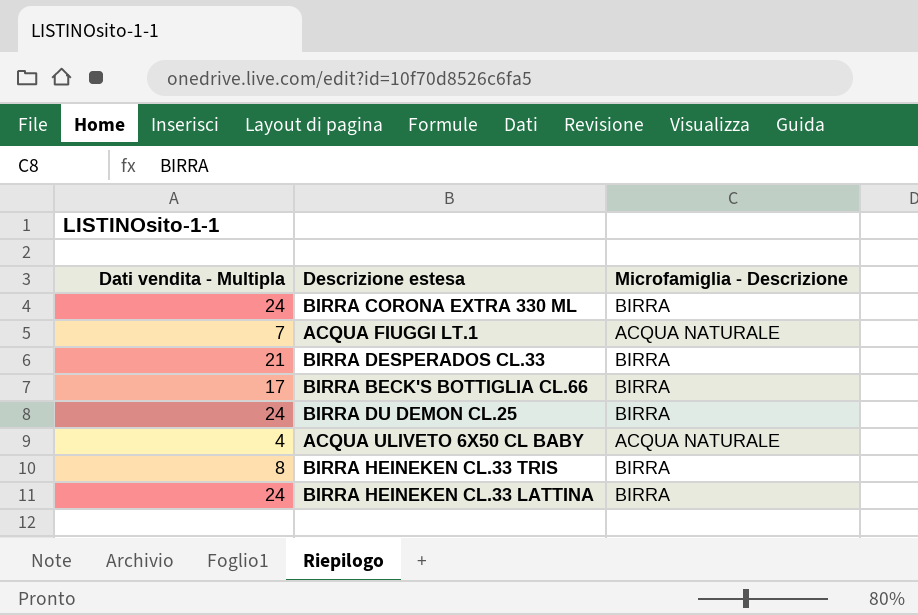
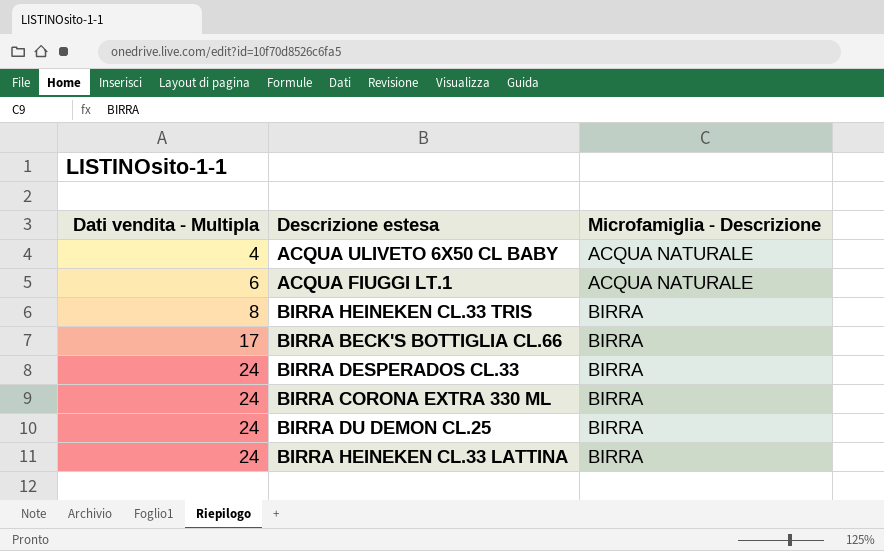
row order: none -> Dati vendita - Multipla ascending
ACQUA FIUGGI LT.1 | Dati vendita - Multipla: 7 -> 6
BIRRA DESPERADOS CL.33 | Dati vendita - Multipla: 21 -> 24

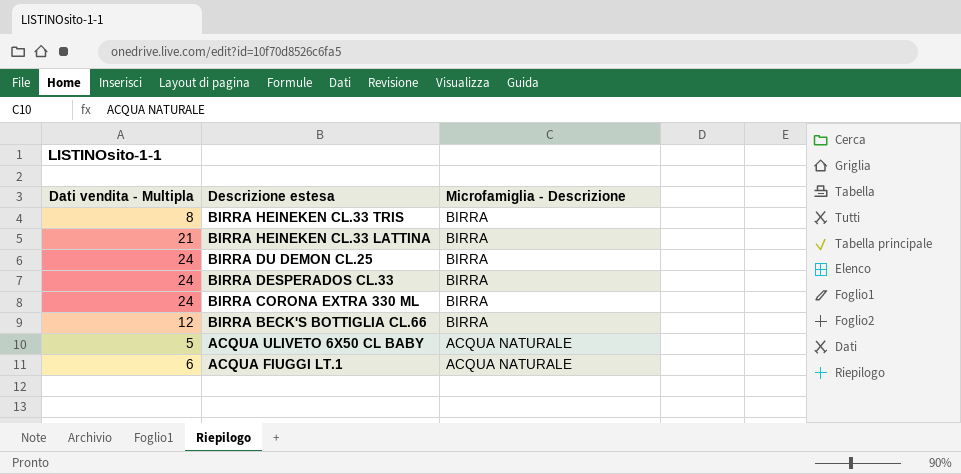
row order: Dati vendita - Multipla ascending -> Descrizione estesa descending
BIRRA HEINEKEN CL.33 LATTINA | Dati vendita - Multipla: 24 -> 21
BIRRA BECK'S BOTTIGLIA CL.66 | Dati vendita - Multipla: 17 -> 12
ACQUA ULIVETO 6X50 CL BABY | Dati vendita - Multipla: 4 -> 5

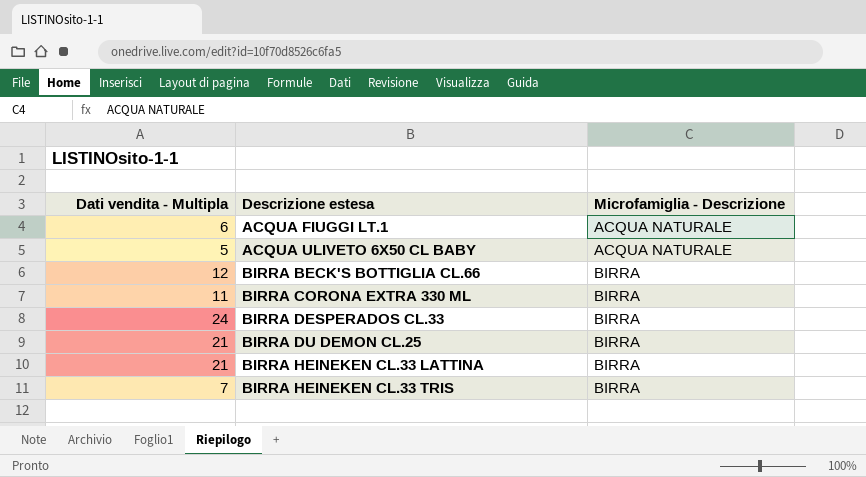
row order: Descrizione estesa descending -> Descrizione estesa ascending
BIRRA CORONA EXTRA 330 ML | Dati vendita - Multipla: 24 -> 11
BIRRA DU DEMON CL.25 | Dati vendita - Multipla: 24 -> 21
BIRRA HEINEKEN CL.33 TRIS | Dati vendita - Multipla: 8 -> 7

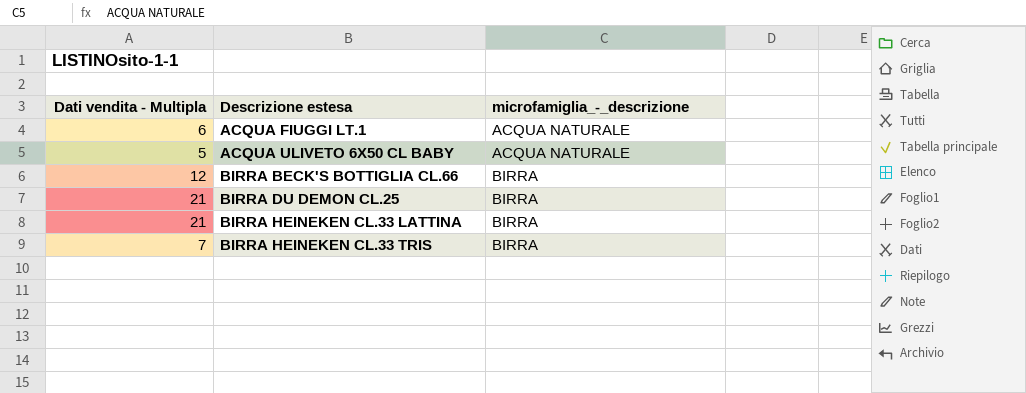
column name: Microfamiglia - Descrizione -> microfamiglia_-_descrizione
row BIRRA CORONA EXTRA 330 ML: 11 | BIRRA -> none
row BIRRA DESPERADOS CL.33: 24 | BIRRA -> none

